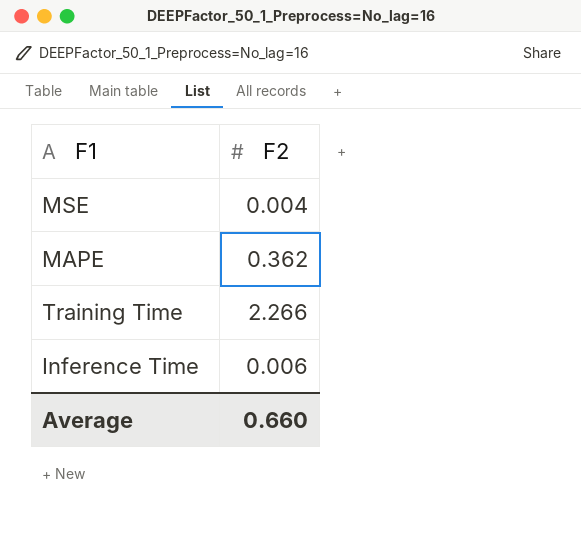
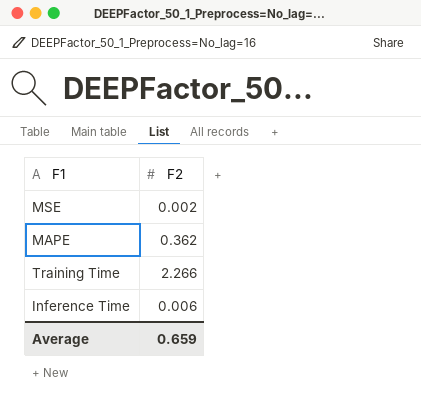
MSE | F2: 0.004 -> 0.002
Average | F2: 0.660 -> 0.659

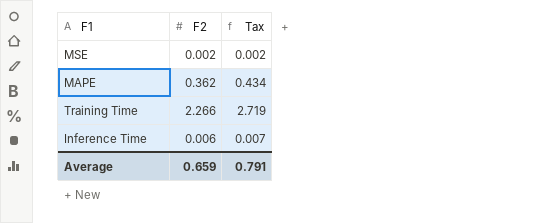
column Tax | formula: none -> [F2] * 1.2

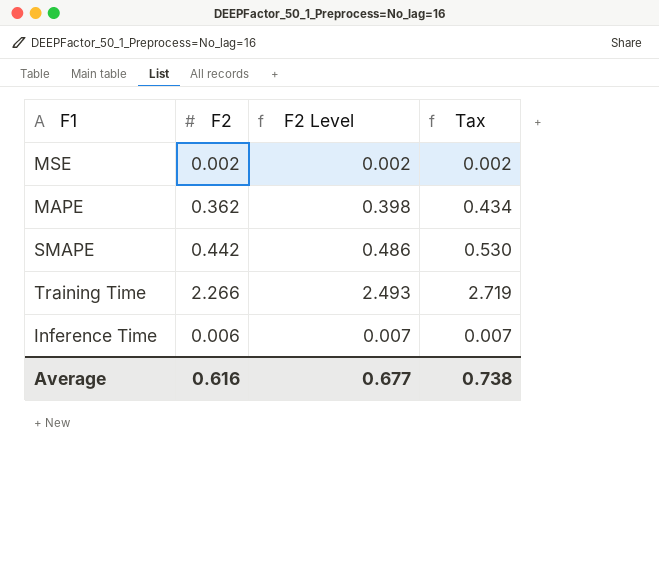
column F2 Level | formula: none -> [F2] * 1.1
row SMAPE: none -> 0.442 | 0.486 | 0.530
Average | F2: 0.659 -> 0.616
Average | Tax: 0.791 -> 0.738

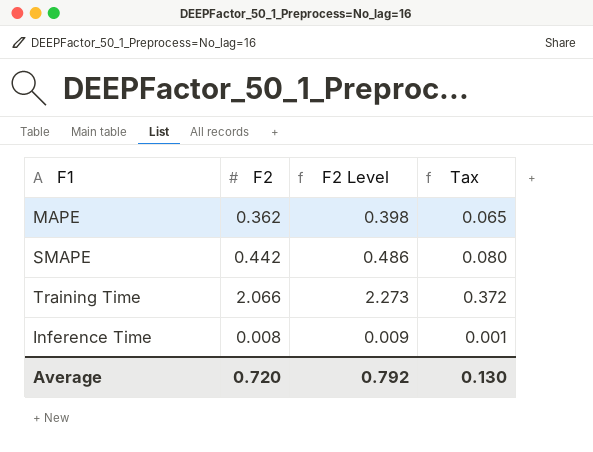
column Tax | formula: [F2] * 1.2 -> [F2] * 0.18
row MSE: 0.002 | 0.002 | 0.002 -> none
Training Time | F2: 2.266 -> 2.066
Training Time | F2 Level: 2.493 -> 2.273
Inference Time | F2: 0.006 -> 0.008
Inference Time | F2 Level: 0.007 -> 0.009
Average | F2: 0.616 -> 0.720
Average | F2 Level: 0.677 -> 0.792
Average | Tax: 0.738 -> 0.130

